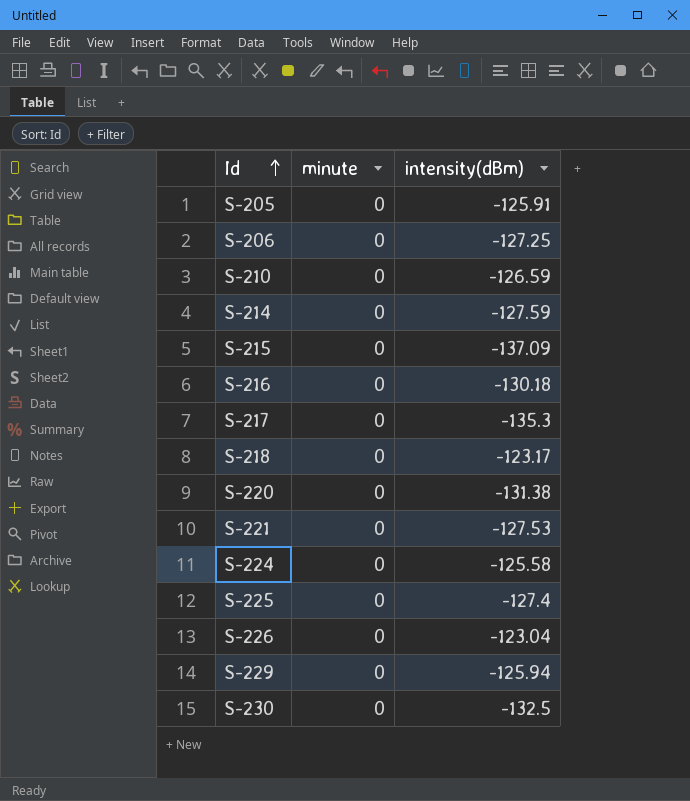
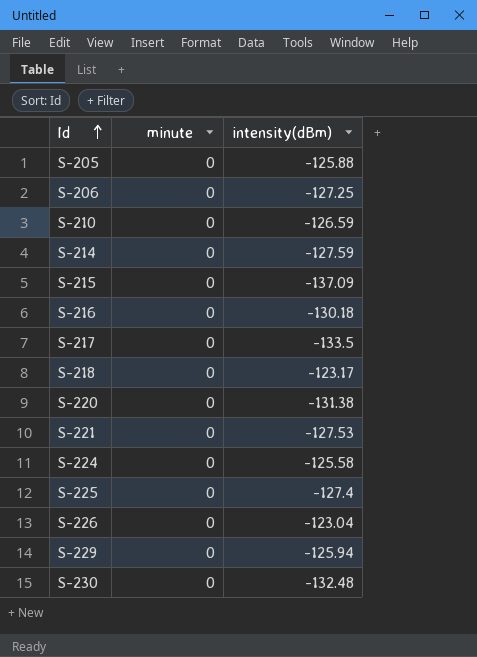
S-205 | intensity(dBm): -125.91 -> -125.88
S-217 | intensity(dBm): -135.3 -> -133.5
S-230 | intensity(dBm): -132.5 -> -132.48

